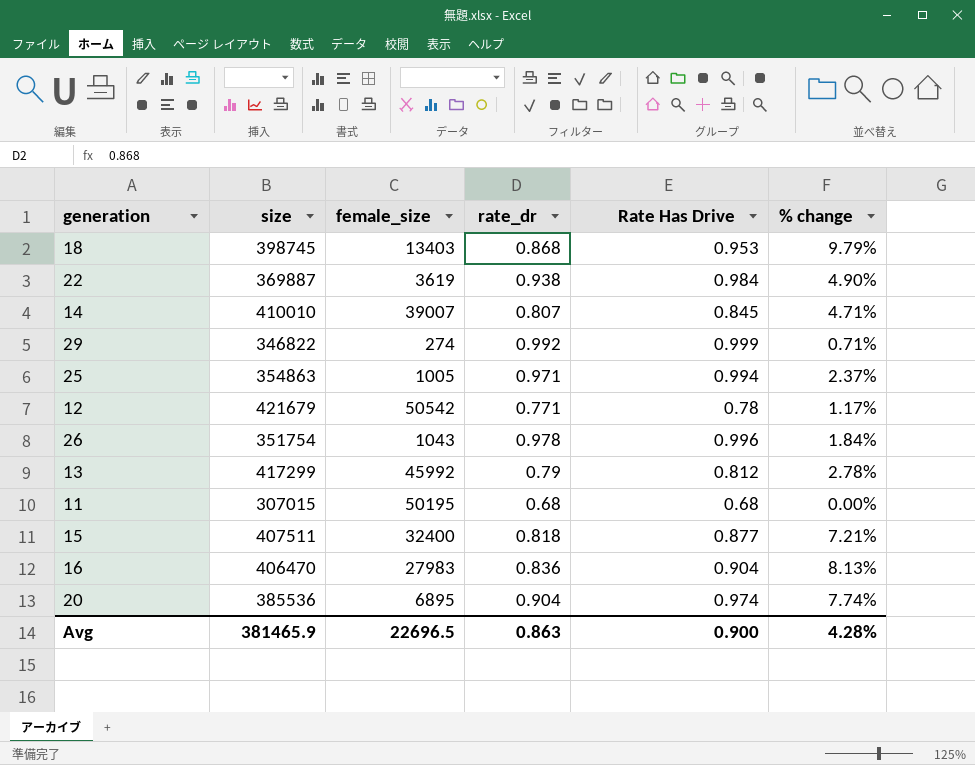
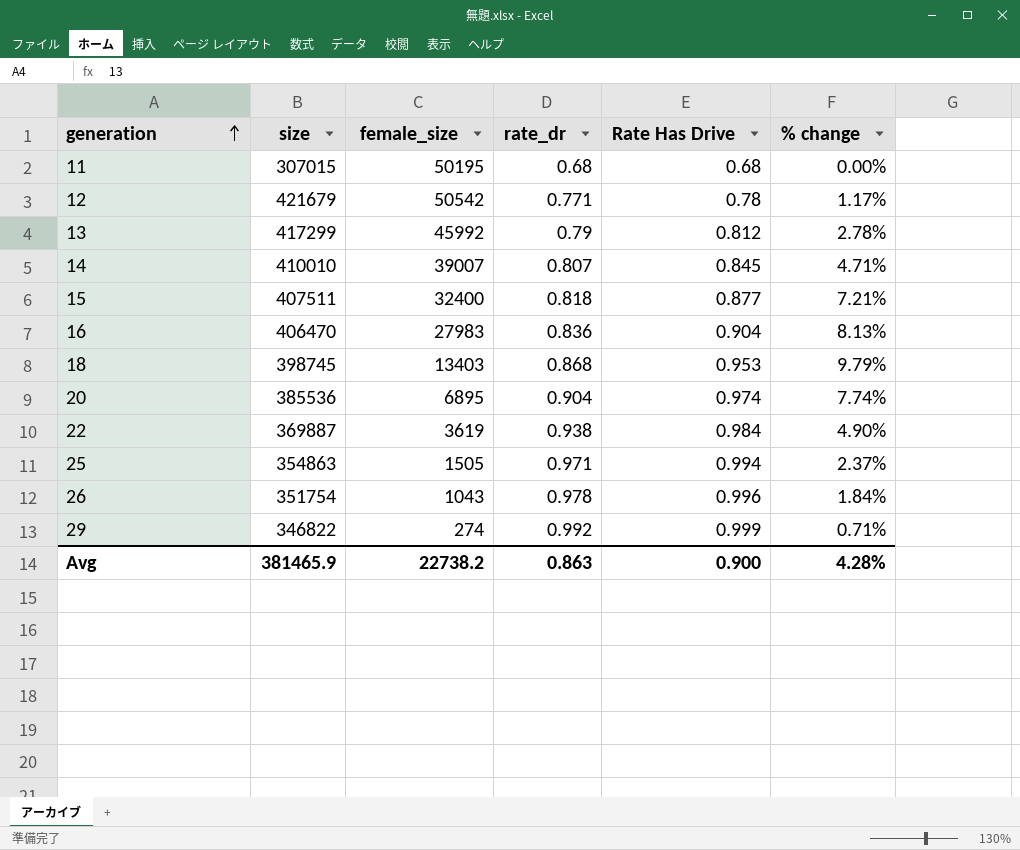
row order: none -> generation ascending
25 | female_size: 1005 -> 1505
Avg | female_size: 22696.5 -> 22738.2

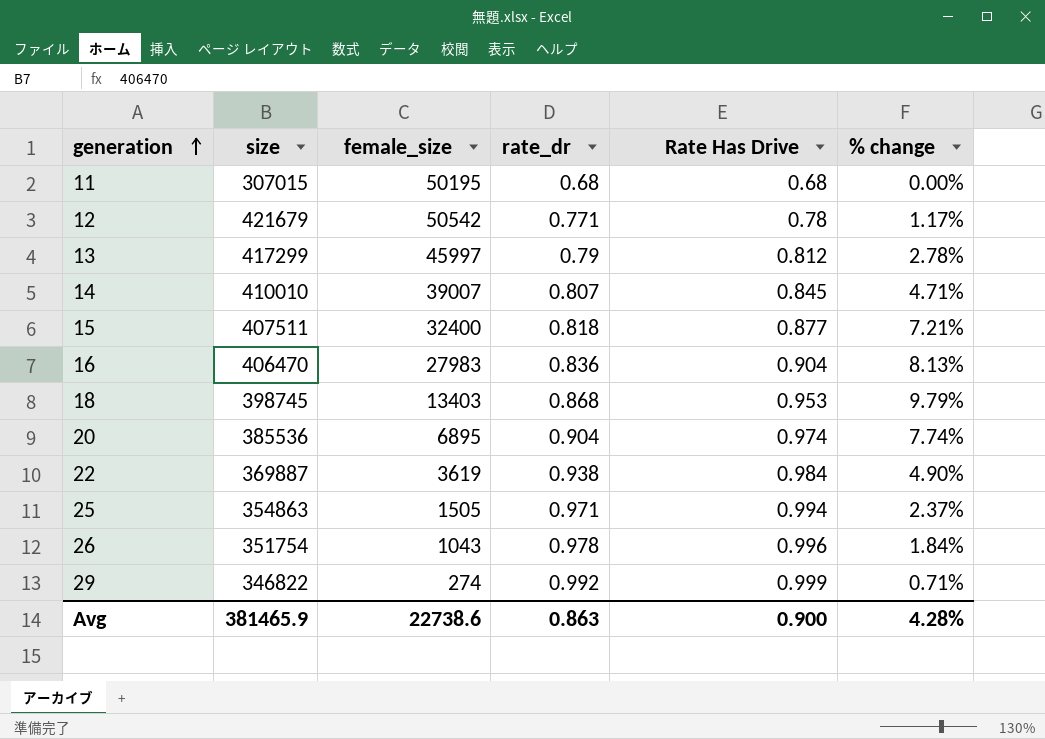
13 | female_size: 45992 -> 45997
Avg | female_size: 22738.2 -> 22738.6

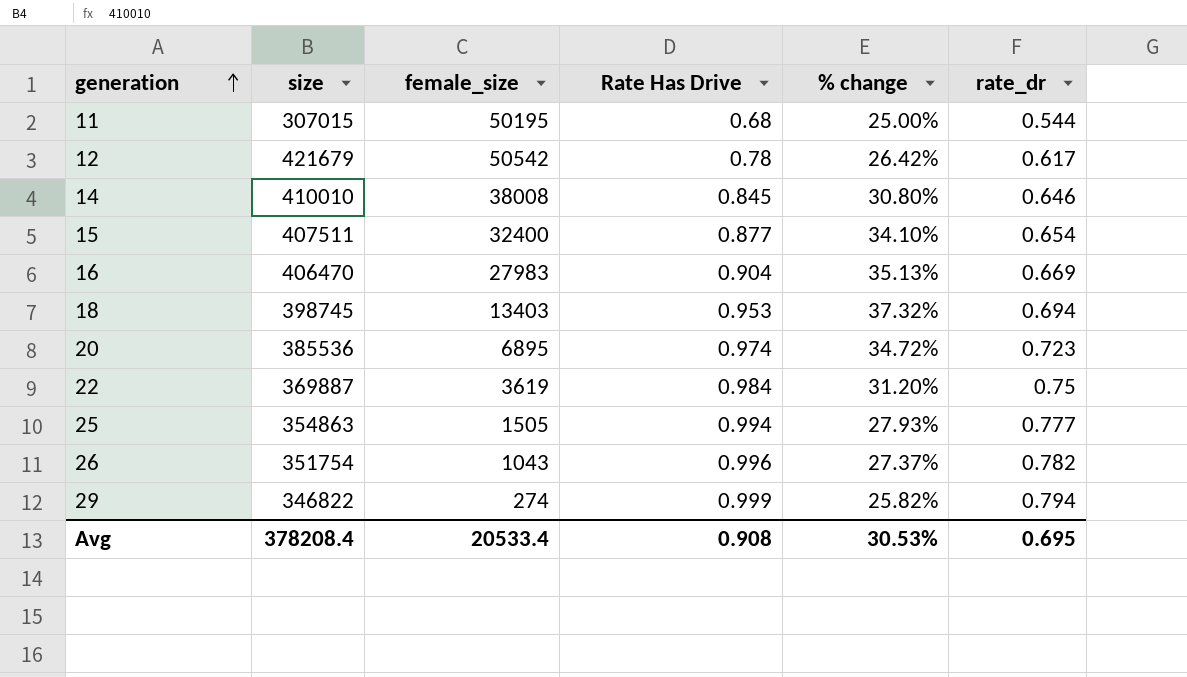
column rate_dr | position: 4 -> 6
row 13: 417299 | 45997 | 0.79 | 0.812 | 2.78% -> none
11 | % change: 0.00% -> 25.00%
11 | rate_dr: 0.68 -> 0.544
12 | % change: 1.17% -> 26.42%
12 | rate_dr: 0.771 -> 0.617
14 | female_size: 39007 -> 38008
14 | % change: 4.71% -> 30.80%
14 | rate_dr: 0.807 -> 0.646
15 | % change: 7.21% -> 34.10%
15 | rate_dr: 0.818 -> 0.654
16 | % change: 8.13% -> 35.13%
16 | rate_dr: 0.836 -> 0.669
18 | % change: 9.79% -> 37.32%
18 | rate_dr: 0.868 -> 0.694
20 | % change: 7.74% -> 34.72%
20 | rate_dr: 0.904 -> 0.723
22 | % change: 4.90% -> 31.20%
22 | rate_dr: 0.938 -> 0.75
25 | % change: 2.37% -> 27.93%
25 | rate_dr: 0.971 -> 0.777
26 | % change: 1.84% -> 27.37%
26 | rate_dr: 0.978 -> 0.782
29 | % change: 0.71% -> 25.82%
29 | rate_dr: 0.992 -> 0.794
Avg | size: 381465.9 -> 378208.4
Avg | female_size: 22738.6 -> 20533.4
Avg | Rate Has Drive: 0.900 -> 0.908
Avg | % change: 4.28% -> 30.53%
Avg | rate_dr: 0.863 -> 0.695

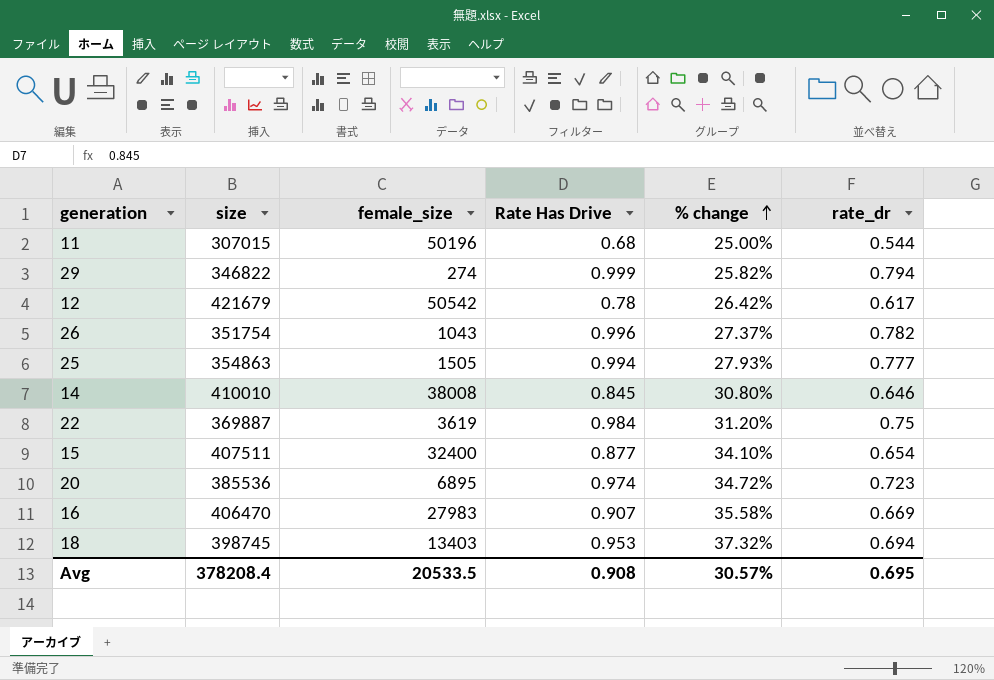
row order: generation ascending -> % change ascending
11 | female_size: 50195 -> 50196
16 | Rate Has Drive: 0.904 -> 0.907
16 | % change: 35.13% -> 35.58%
Avg | female_size: 20533.4 -> 20533.5
Avg | % change: 30.53% -> 30.57%

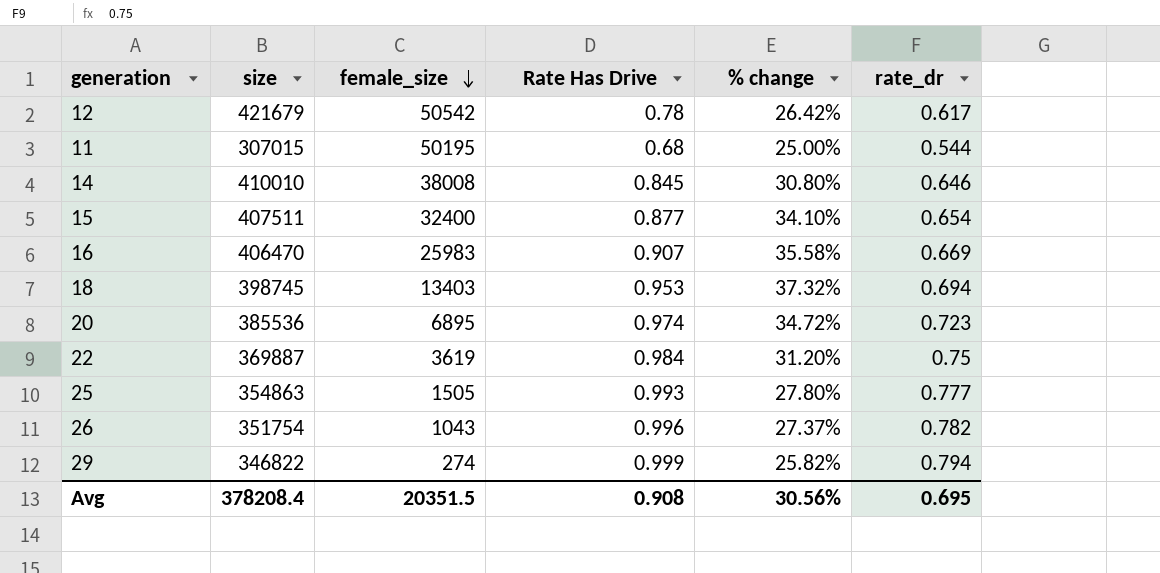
row order: % change ascending -> female_size descending
11 | female_size: 50196 -> 50195
16 | female_size: 27983 -> 25983
25 | Rate Has Drive: 0.994 -> 0.993
25 | % change: 27.93% -> 27.80%
Avg | female_size: 20533.5 -> 20351.5
Avg | % change: 30.57% -> 30.56%

